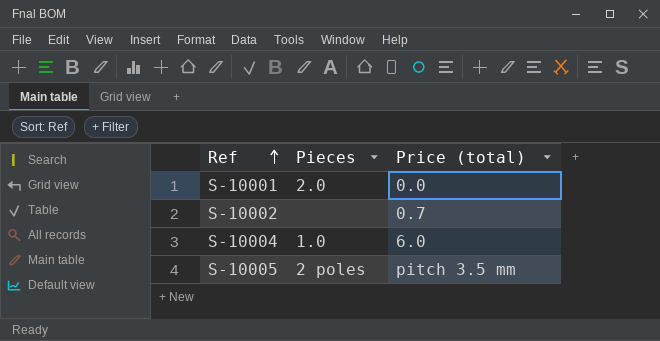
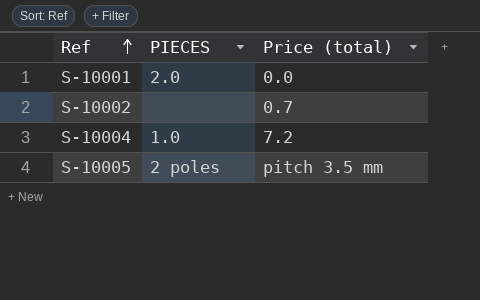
column name: Pieces -> PIECES
S-10004 | Price (total): 6.0 -> 7.2

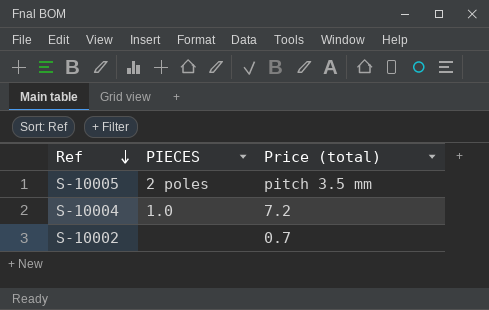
row order: Ref ascending -> Ref descending
row S-10001: 2.0 | 0.0 -> none

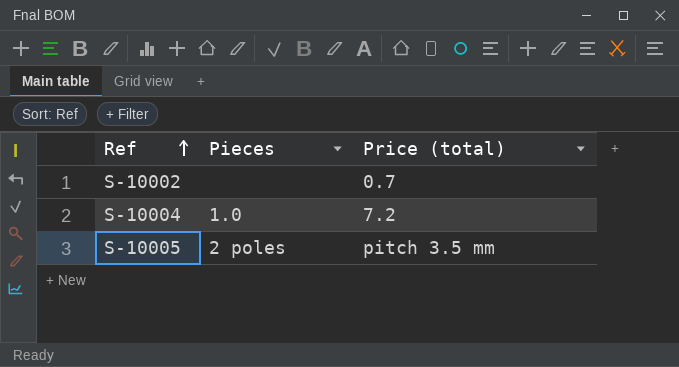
row order: Ref descending -> Ref ascending
column name: PIECES -> Pieces

